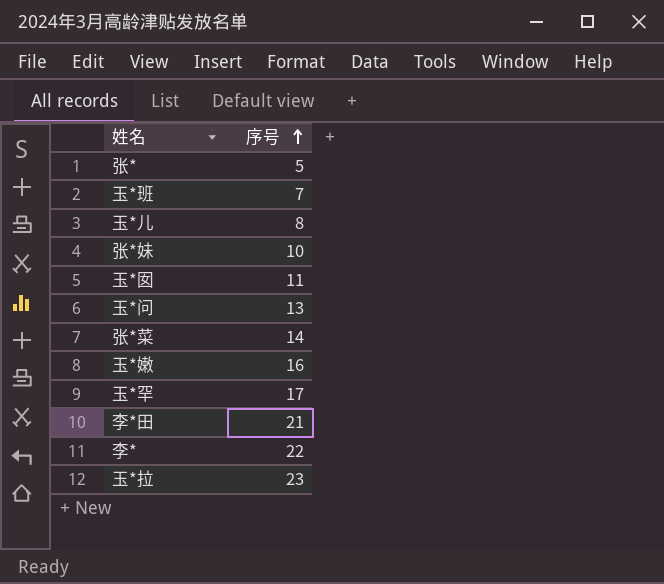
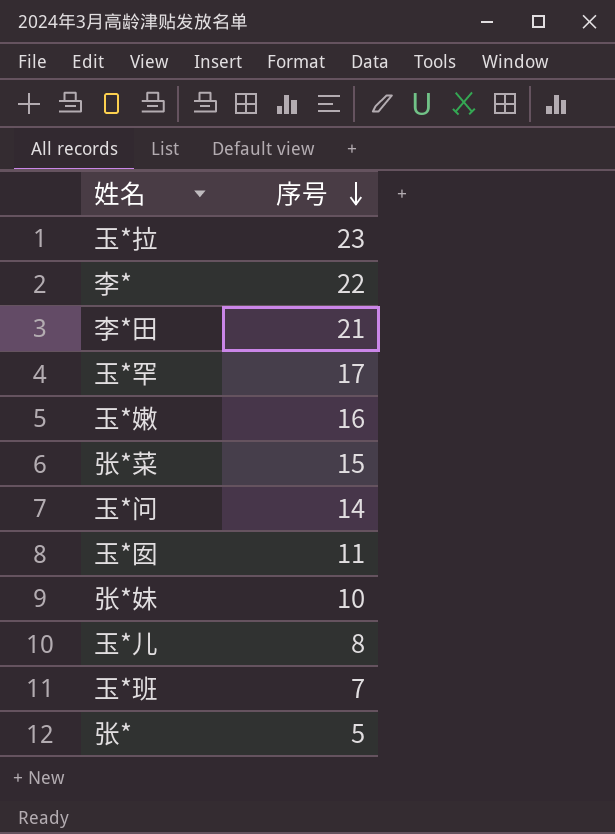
row order: 序号 ascending -> 序号 descending
张*菜 | 序号: 14 -> 15
玉*问 | 序号: 13 -> 14

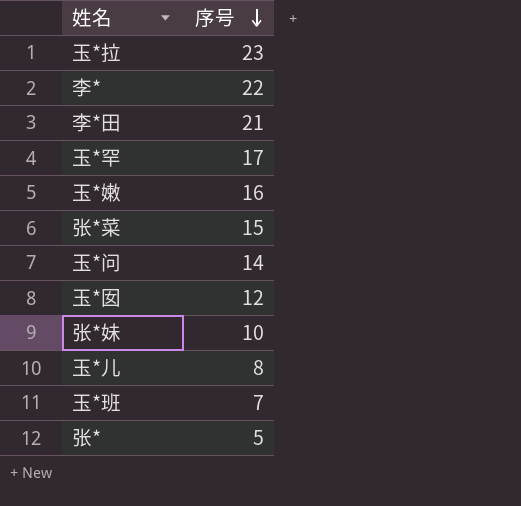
玉*囡 | 序号: 11 -> 12

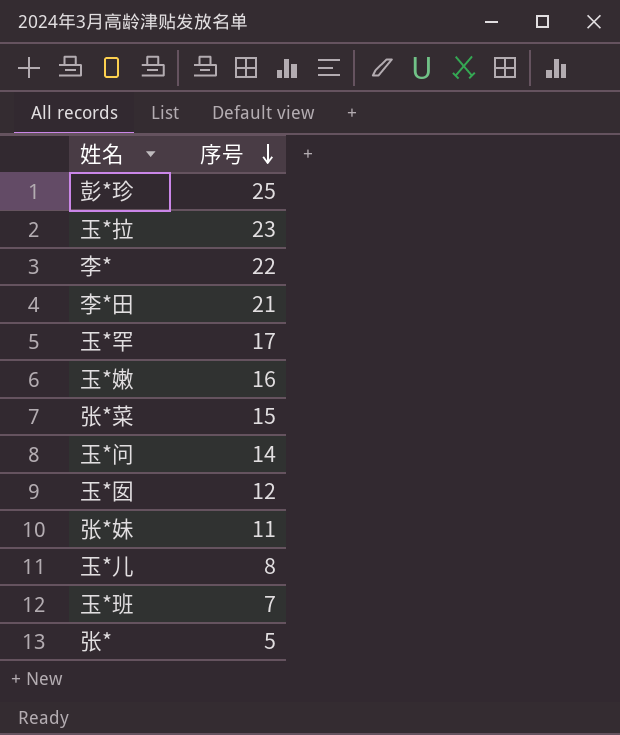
row 彭*珍: none -> 25
张*妹 | 序号: 10 -> 11

